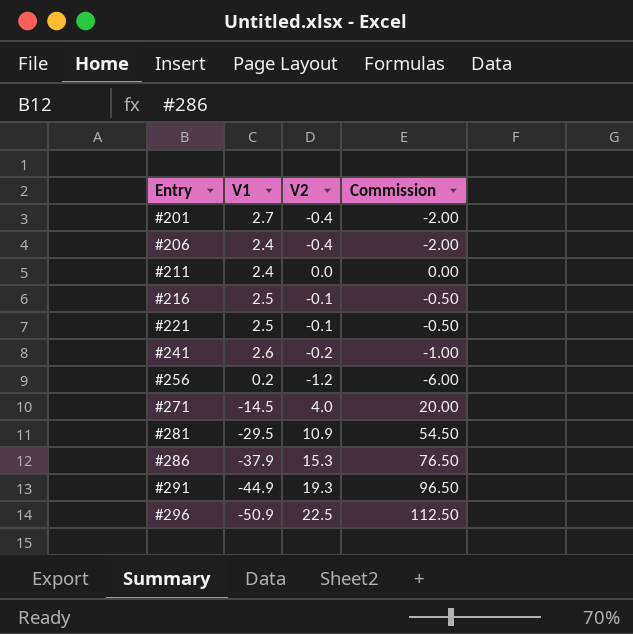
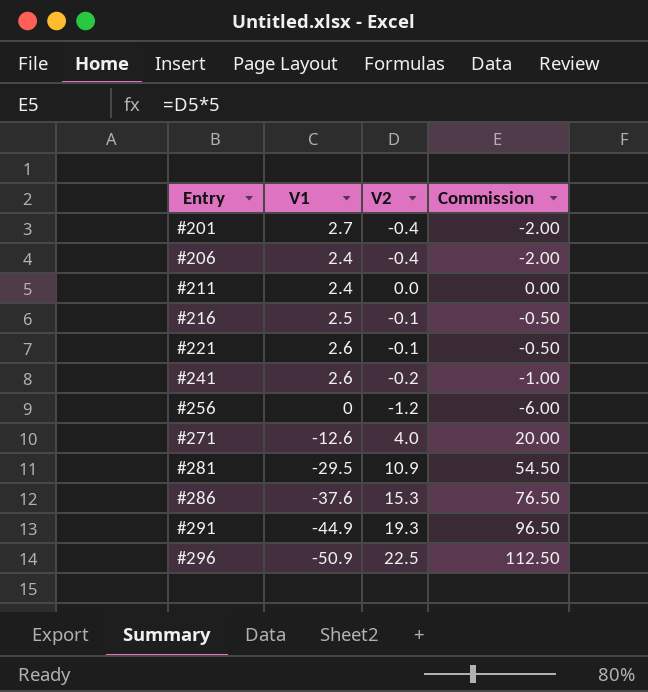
#221 | V1: 2.5 -> 2.6
#256 | V1: 0.2 -> 0
#271 | V1: -14.5 -> -12.6
#286 | V1: -37.9 -> -37.6

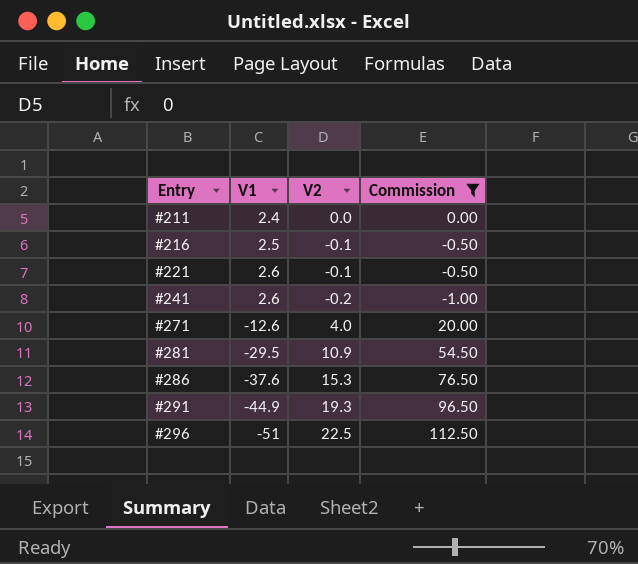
filter: none -> Commission >= -1.00
#296 | V1: -50.9 -> -51

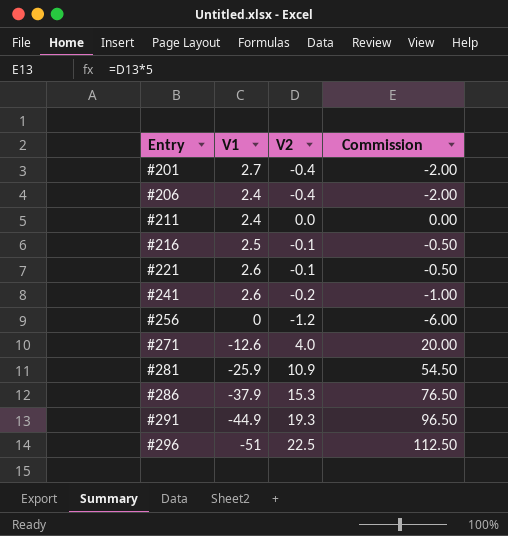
filter: Commission >= -1.00 -> none
#281 | V1: -29.5 -> -25.9
#286 | V1: -37.6 -> -37.9

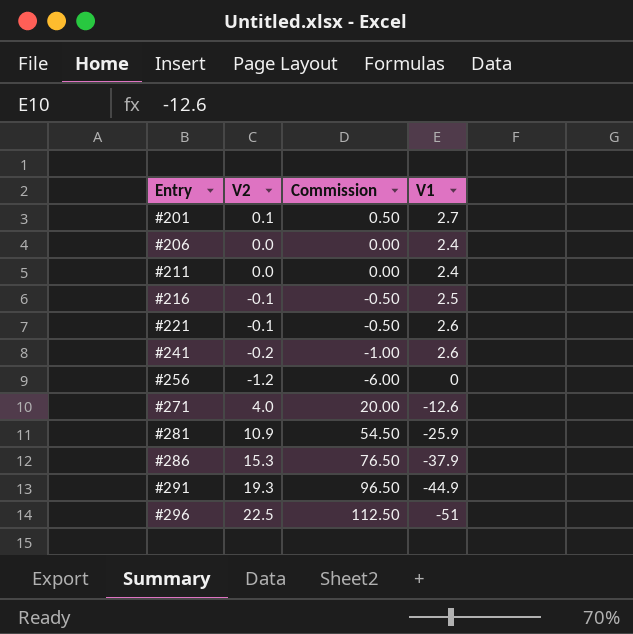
column V1 | position: 2 -> 4
#201 | V2: -0.4 -> 0.1
#201 | Commission: -2.00 -> 0.50
#206 | V2: -0.4 -> 0.0
#206 | Commission: -2.00 -> 0.00

